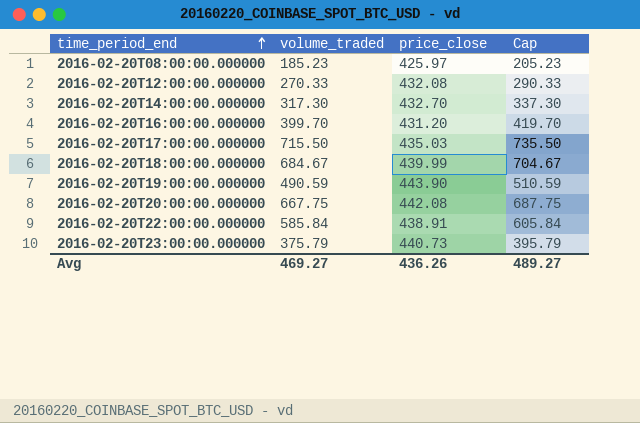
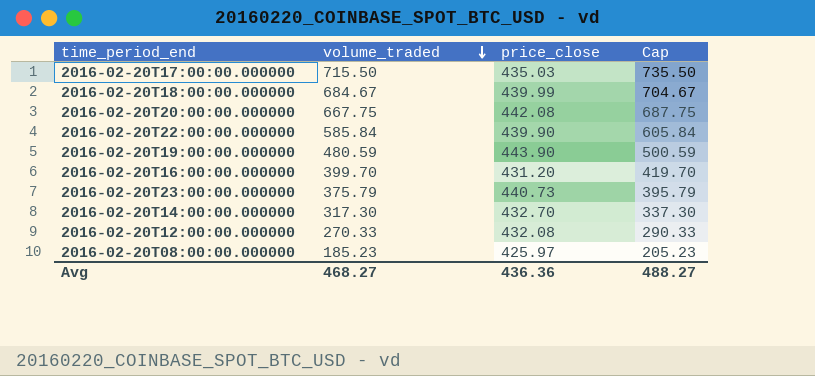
row order: time_period_end ascending -> volume_traded descending
2016-02-20T22:00:00.000000 | price_close: 438.91 -> 439.90
2016-02-20T19:00:00.000000 | volume_traded: 490.59 -> 480.59
2016-02-20T19:00:00.000000 | Cap: 510.59 -> 500.59
Avg | volume_traded: 469.27 -> 468.27
Avg | price_close: 436.26 -> 436.36
Avg | Cap: 489.27 -> 488.27

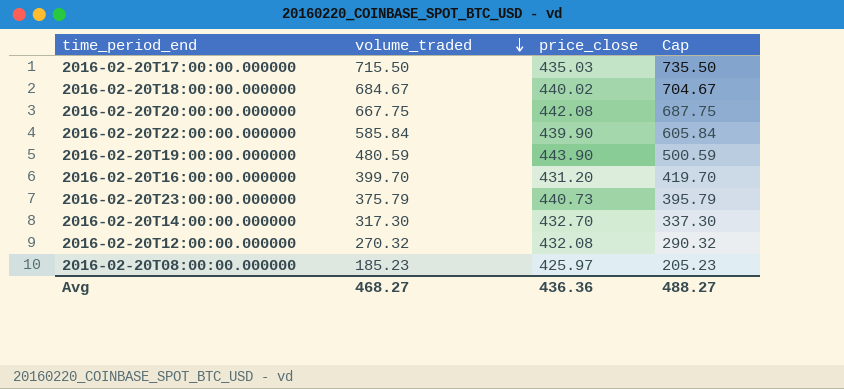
2016-02-20T18:00:00.000000 | price_close: 439.99 -> 440.02
2016-02-20T12:00:00.000000 | volume_traded: 270.33 -> 270.32
2016-02-20T12:00:00.000000 | Cap: 290.33 -> 290.32

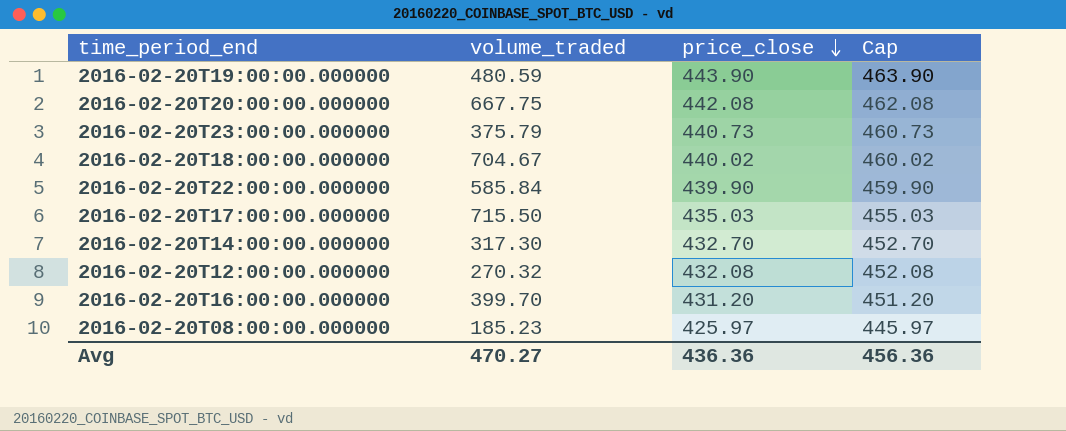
row order: volume_traded descending -> price_close descending
column Cap | formula: [volume_traded] + 20 -> [price_close] + 20
2016-02-20T18:00:00.000000 | volume_traded: 684.67 -> 704.67
Avg | volume_traded: 468.27 -> 470.27
Avg | Cap: 488.27 -> 456.36

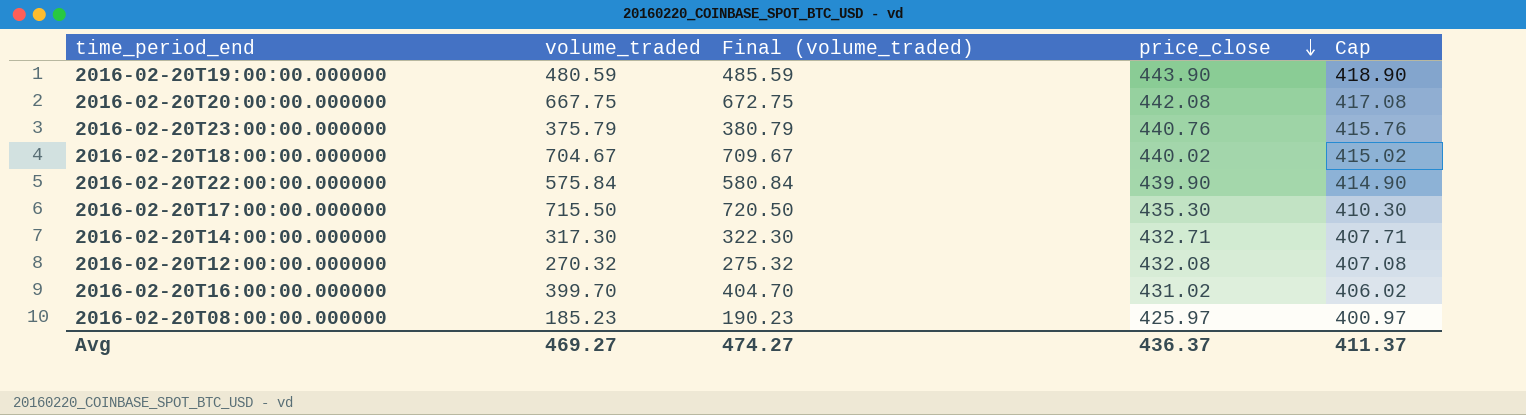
column Final (volume_traded) | formula: none -> [volume_traded] + 5
column Cap | formula: [price_close] + 20 -> [price_close] - 25
2016-02-20T23:00:00.000000 | price_close: 440.73 -> 440.76
2016-02-20T22:00:00.000000 | volume_traded: 585.84 -> 575.84
2016-02-20T17:00:00.000000 | price_close: 435.03 -> 435.30
2016-02-20T14:00:00.000000 | price_close: 432.70 -> 432.71
2016-02-20T16:00:00.000000 | price_close: 431.20 -> 431.02
Avg | volume_traded: 470.27 -> 469.27
Avg | price_close: 436.36 -> 436.37
Avg | Cap: 456.36 -> 411.37

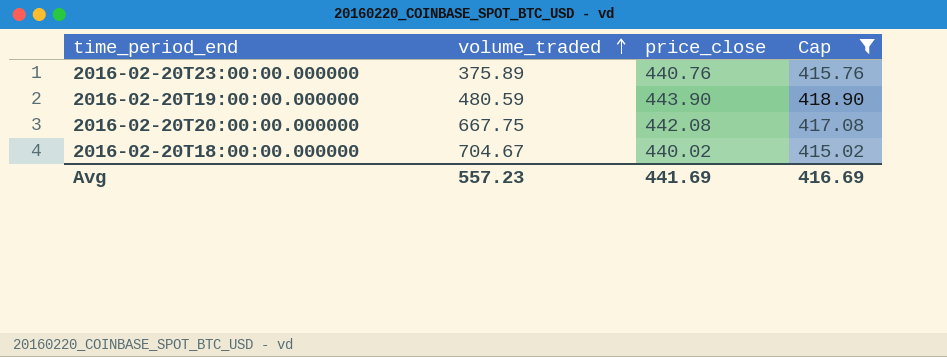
filter: none -> Cap >= 415.02
row order: price_close descending -> volume_traded ascending
column Final (volume_traded) | formula: [volume_traded] + 5 -> none
2016-02-20T23:00:00.000000 | volume_traded: 375.79 -> 375.89
Avg | volume_traded: 469.27 -> 557.23
Avg | price_close: 436.37 -> 441.69
Avg | Cap: 411.37 -> 416.69

